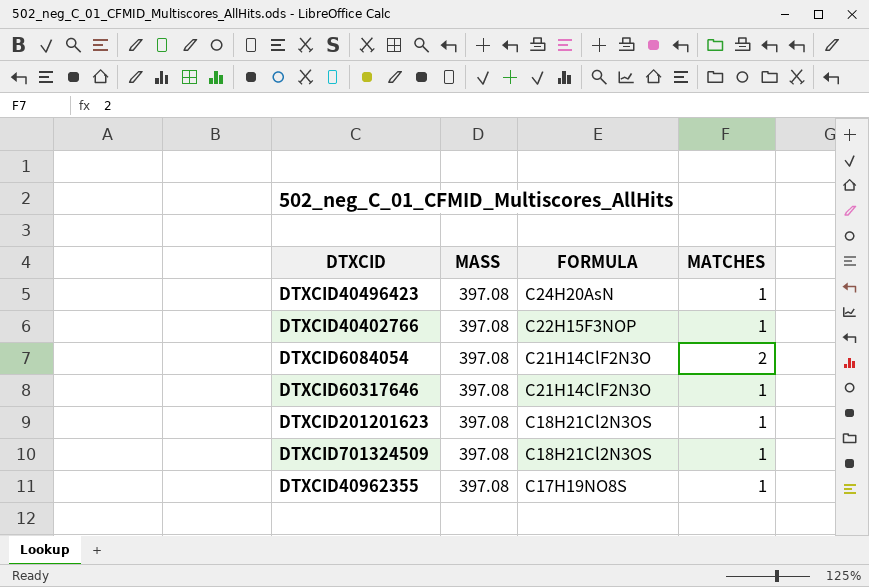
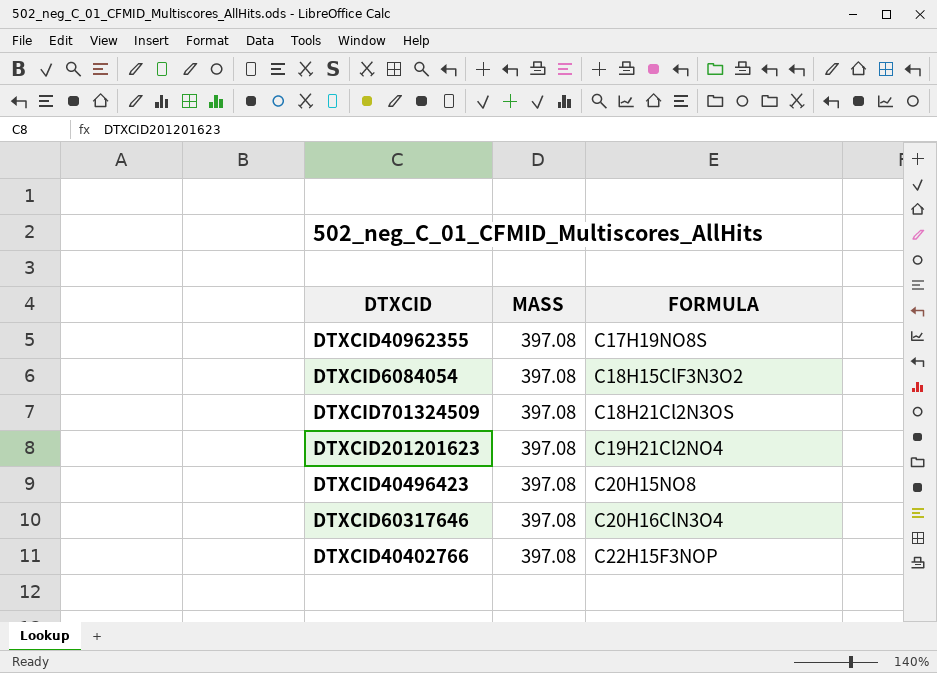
row order: FORMULA descending -> FORMULA ascending
column MATCHES | position: 4 -> none
DTXCID6084054 | FORMULA: C21H14ClF2N3O -> C18H15ClF3N3O2
DTXCID201201623 | FORMULA: C18H21Cl2N3OS -> C19H21Cl2NO4
DTXCID40496423 | FORMULA: C24H20AsN -> C20H15NO8
DTXCID60317646 | FORMULA: C21H14ClF2N3O -> C20H16ClN3O4

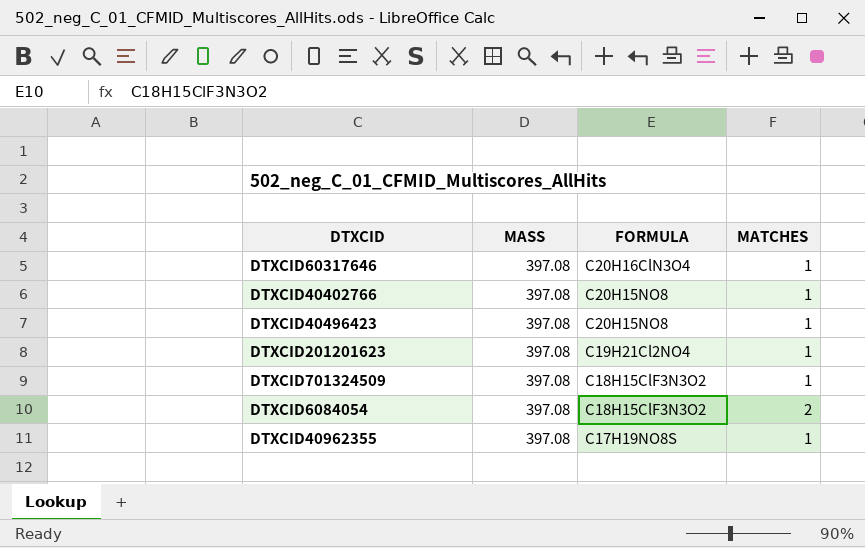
row order: FORMULA ascending -> FORMULA descending
column MATCHES | position: none -> 4
DTXCID40402766 | FORMULA: C22H15F3NOP -> C20H15NO8
DTXCID701324509 | FORMULA: C18H21Cl2N3OS -> C18H15ClF3N3O2

